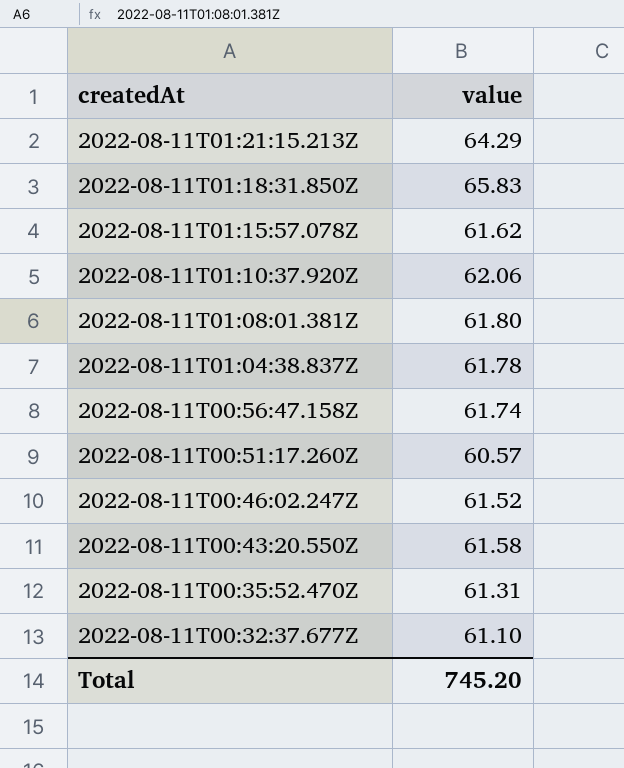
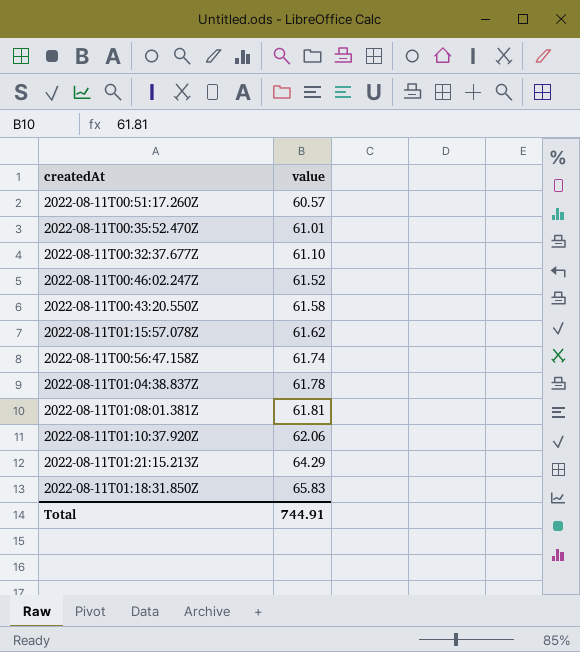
row order: createdAt descending -> value ascending
2022-08-11T00:35:52.470Z | value: 61.31 -> 61.01
2022-08-11T01:08:01.381Z | value: 61.80 -> 61.81
Total | value: 745.20 -> 744.91

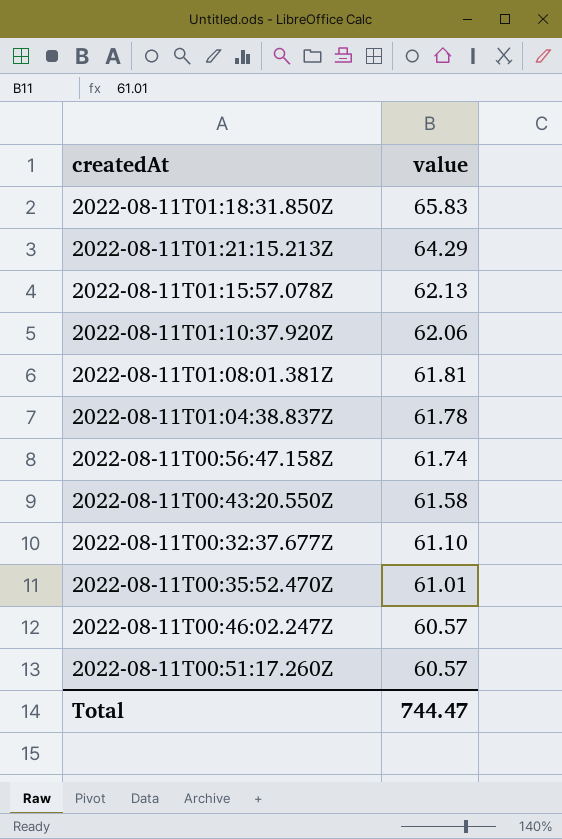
row order: value ascending -> value descending
2022-08-11T01:15:57.078Z | value: 61.62 -> 62.13
2022-08-11T00:46:02.247Z | value: 61.52 -> 60.57
Total | value: 744.91 -> 744.47

